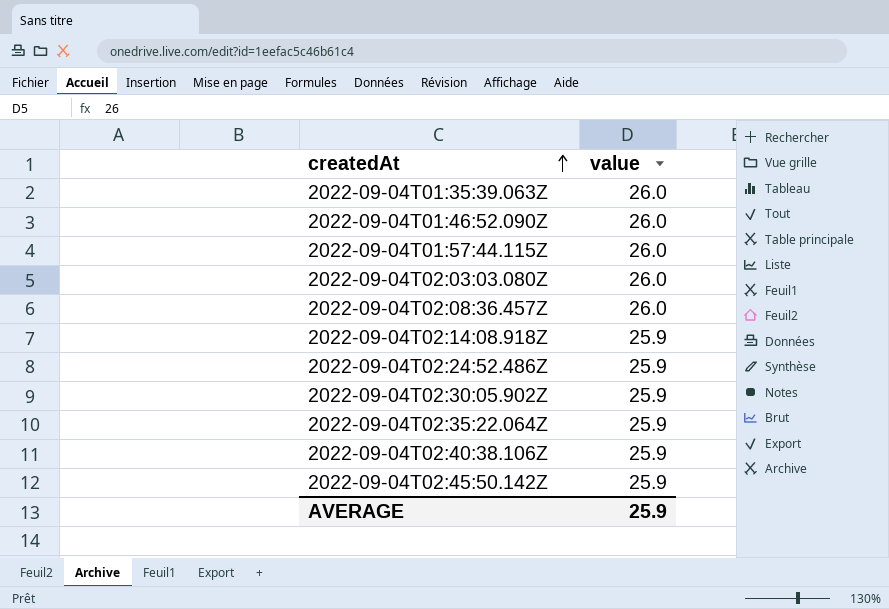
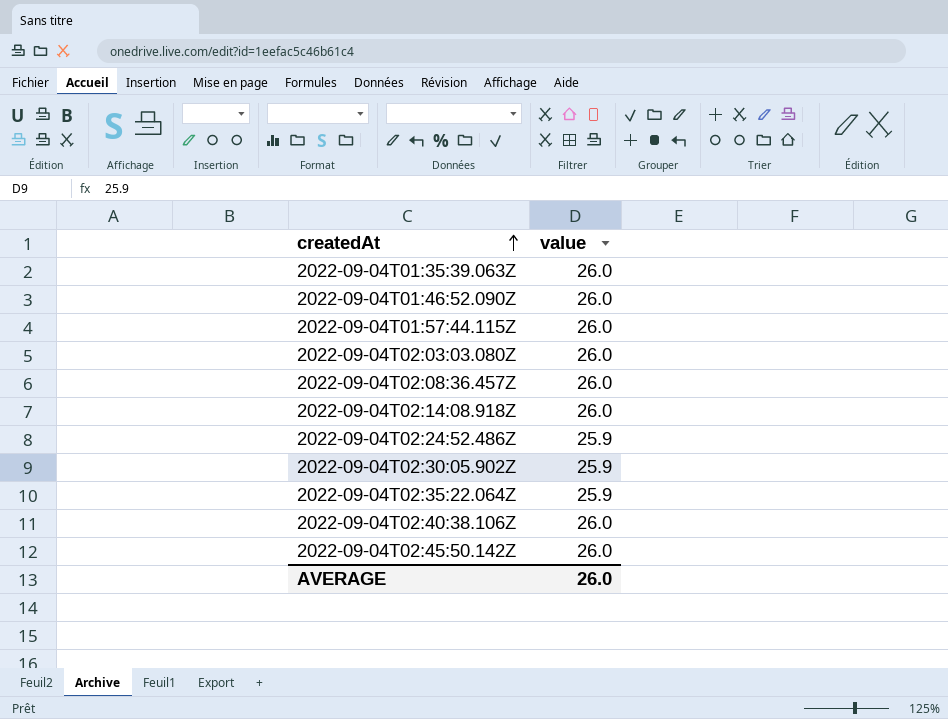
2022-09-04T02:14:08.918Z | value: 25.9 -> 26.0
2022-09-04T02:40:38.106Z | value: 25.9 -> 26.0
2022-09-04T02:45:50.142Z | value: 25.9 -> 26.0
AVERAGE | value: 25.9 -> 26.0

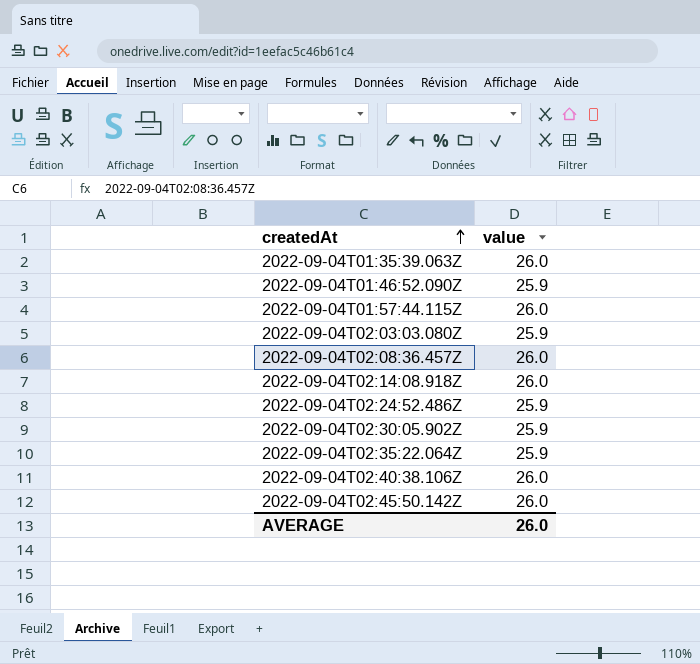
2022-09-04T01:46:52.090Z | value: 26.0 -> 25.9
2022-09-04T02:03:03.080Z | value: 26.0 -> 25.9

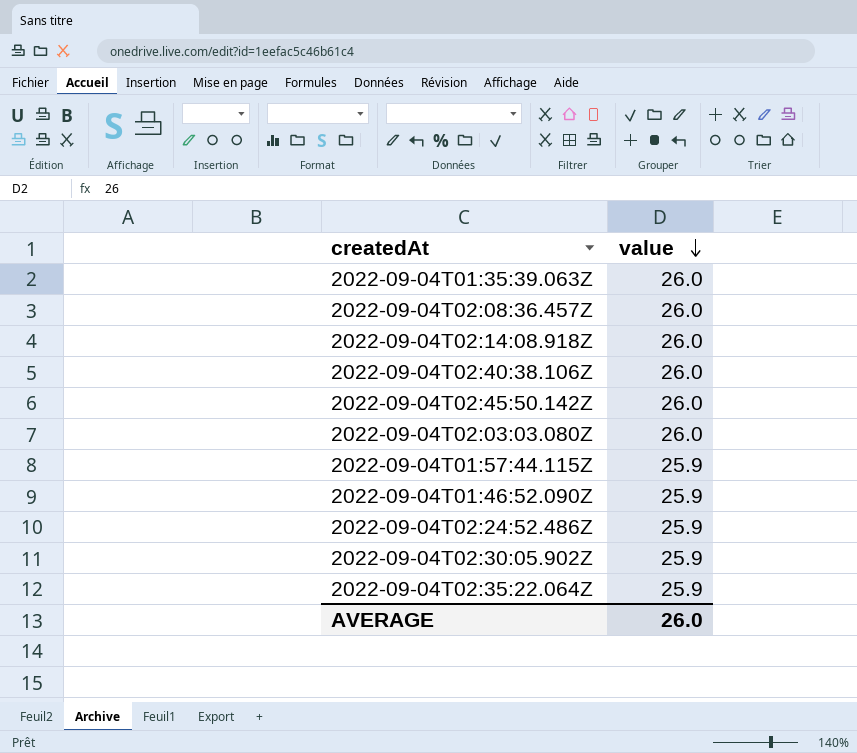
row order: createdAt ascending -> value descending
2022-09-04T02:03:03.080Z | value: 25.9 -> 26.0
2022-09-04T01:57:44.115Z | value: 26.0 -> 25.9

